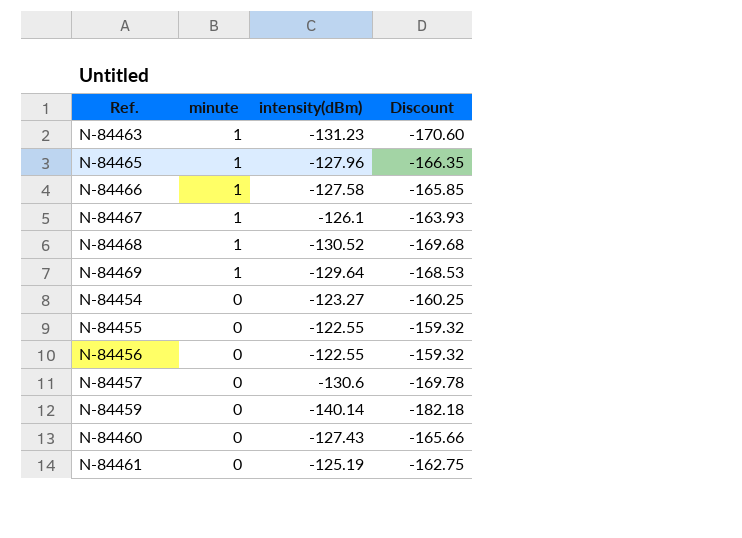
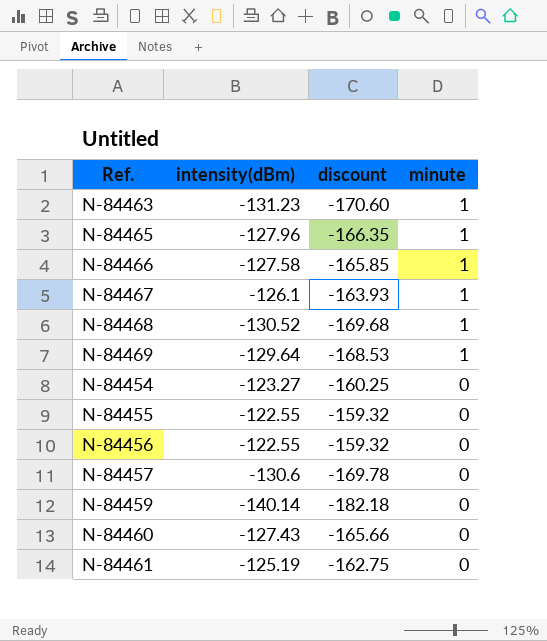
column name: Discount -> discount
column minute | position: 2 -> 4

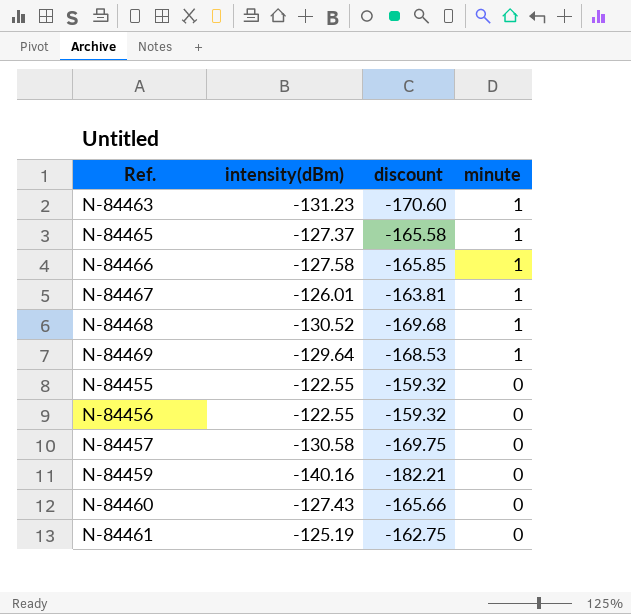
row N-84454: -123.27 | -160.25 | 0 -> none
N-84465 | intensity(dBm): -127.96 -> -127.37
N-84465 | discount: -166.35 -> -165.58
N-84467 | intensity(dBm): -126.1 -> -126.01
N-84467 | discount: -163.93 -> -163.81
N-84457 | intensity(dBm): -130.6 -> -130.58
N-84457 | discount: -169.78 -> -169.75
N-84459 | intensity(dBm): -140.14 -> -140.16
N-84459 | discount: -182.18 -> -182.21

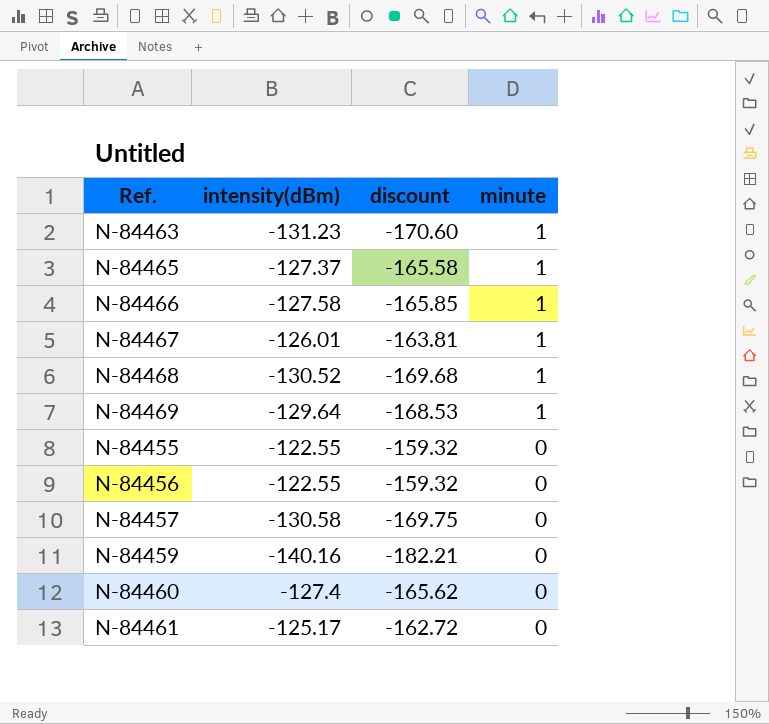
N-84460 | intensity(dBm): -127.43 -> -127.4
N-84460 | discount: -165.66 -> -165.62
N-84461 | intensity(dBm): -125.19 -> -125.17
N-84461 | discount: -162.75 -> -162.72

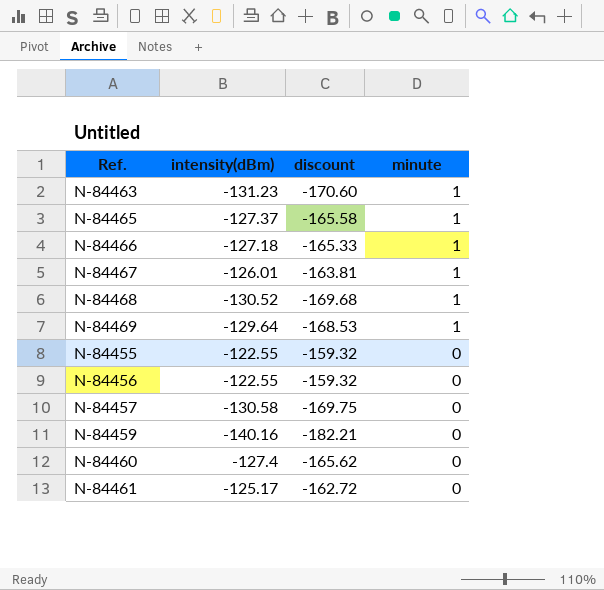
N-84466 | intensity(dBm): -127.58 -> -127.18
N-84466 | discount: -165.85 -> -165.33

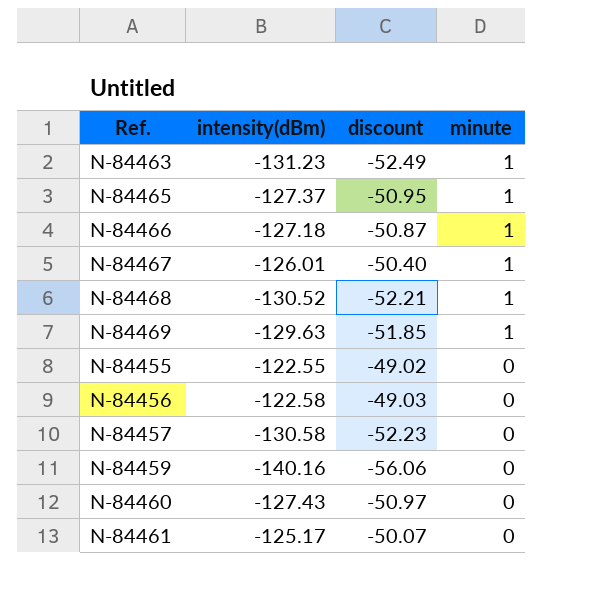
column discount | formula: [intensity(dBm)] * 1.3 -> [intensity(dBm)] * 0.4
N-84469 | intensity(dBm): -129.64 -> -129.63
N-84456 | intensity(dBm): -122.55 -> -122.58
N-84460 | intensity(dBm): -127.4 -> -127.43

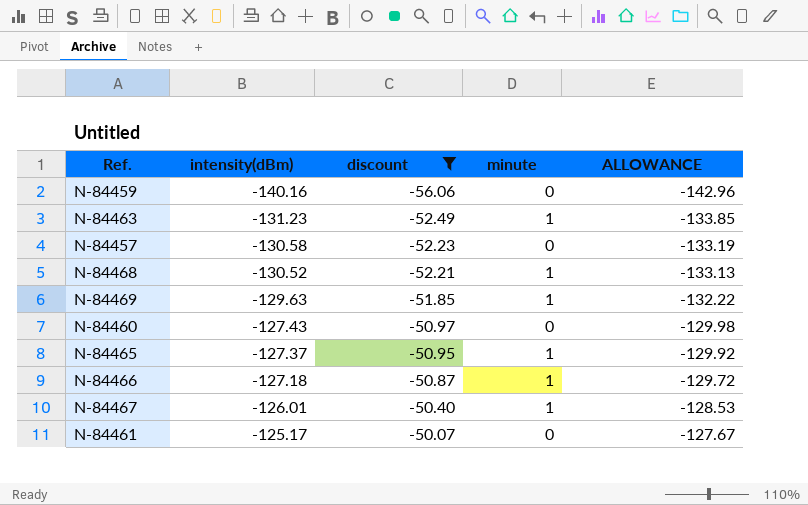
filter: none -> discount <= -50.07
row order: minute descending -> intensity(dBm) ascending
column ALLOWANCE | formula: none -> [intensity(dBm)] * 1.02

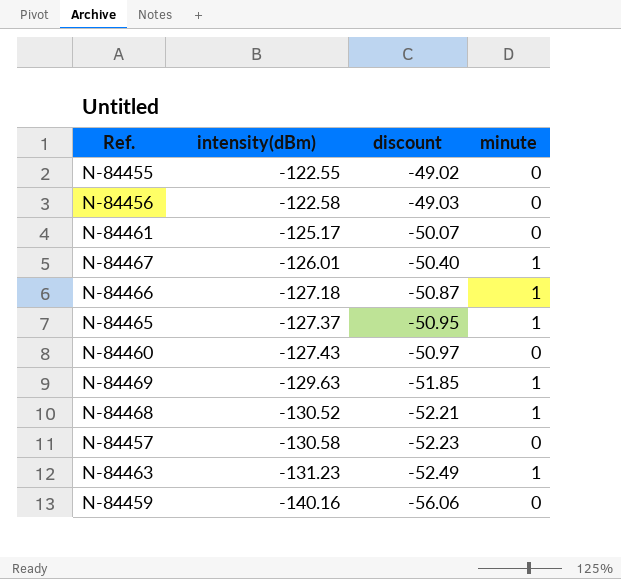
filter: discount <= -50.07 -> none
row order: intensity(dBm) ascending -> intensity(dBm) descending
column ALLOWANCE | formula: [intensity(dBm)] * 1.02 -> none

